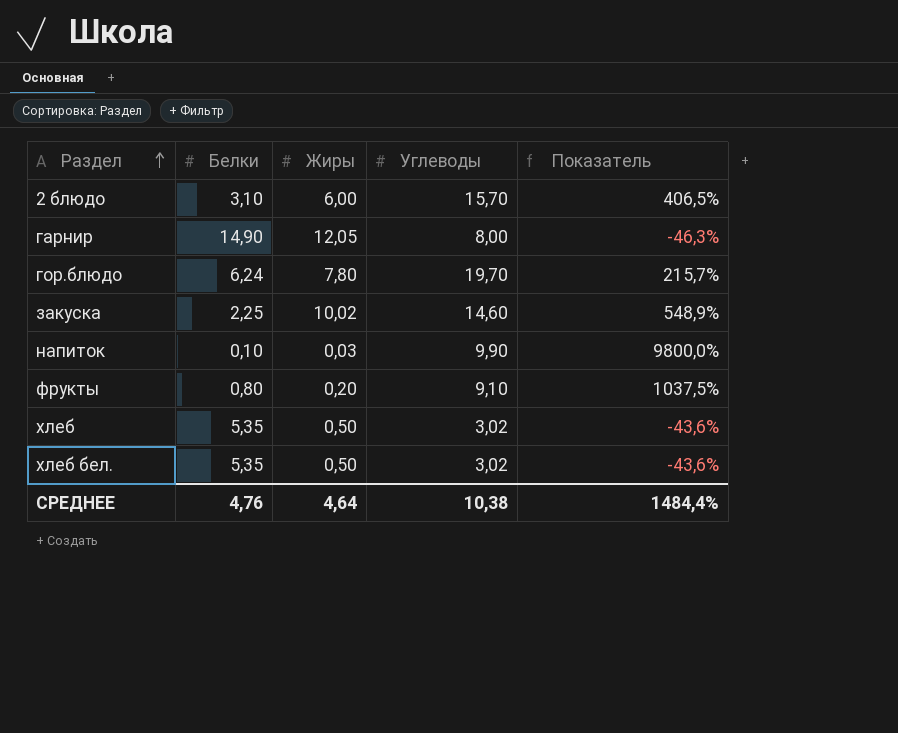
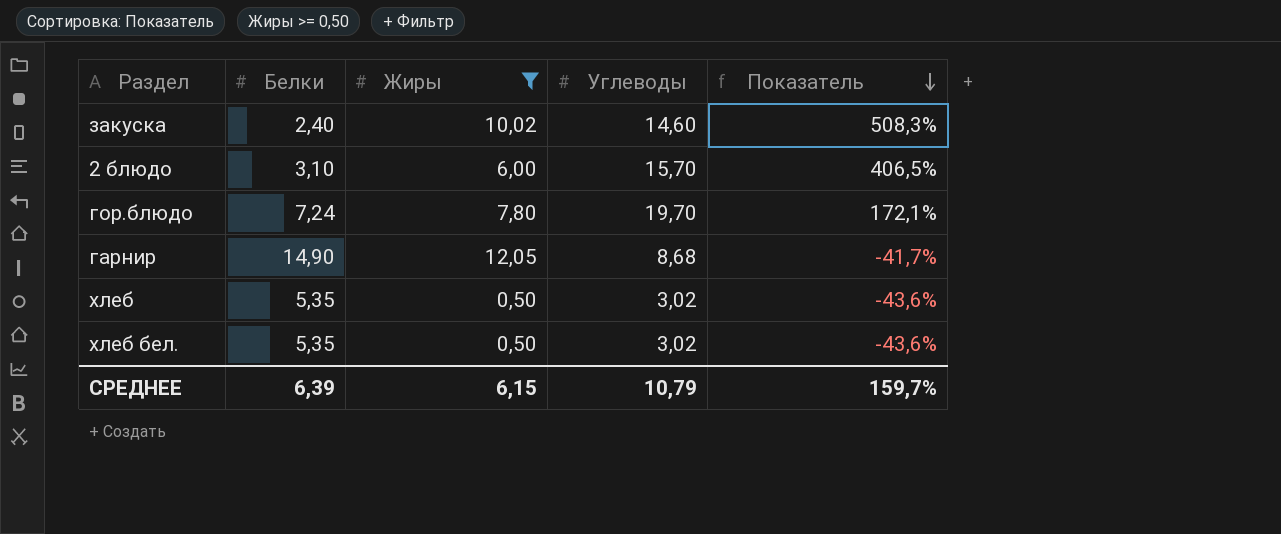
filter: none -> Жиры >= 0,50
row order: Раздел ascending -> Показатель descending
закуска | Белки: 2,25 -> 2,40
закуска | Показатель: 548,9% -> 508,3%
гор.блюдо | Белки: 6,24 -> 7,24
гор.блюдо | Показатель: 215,7% -> 172,1%
гарнир | Углеводы: 8,00 -> 8,68
гарнир | Показатель: -46,3% -> -41,7%
СРЕДНЕЕ | Белки: 4,76 -> 6,39
СРЕДНЕЕ | Жиры: 4,64 -> 6,15
СРЕДНЕЕ | Углеводы: 10,38 -> 10,79
СРЕДНЕЕ | Показатель: 1484,4% -> 159,7%

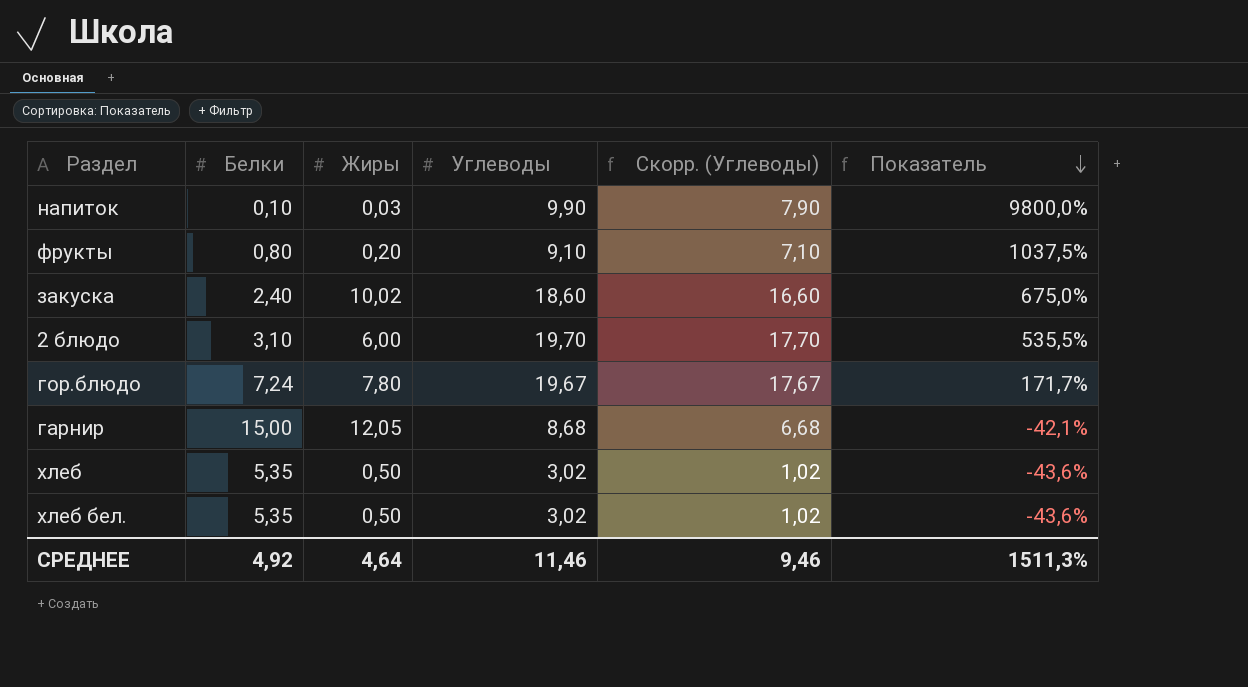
filter: Жиры >= 0,50 -> none
column Скорр. (Углеводы) | formula: none -> [Углеводы] - 2
закуска | Углеводы: 14,60 -> 18,60
закуска | Показатель: 508,3% -> 675,0%
2 блюдо | Углеводы: 15,70 -> 19,70
2 блюдо | Показатель: 406,5% -> 535,5%
гор.блюдо | Углеводы: 19,70 -> 19,67
гор.блюдо | Показатель: 172,1% -> 171,7%
гарнир | Белки: 14,90 -> 15,00
гарнир | Показатель: -41,7% -> -42,1%
СРЕДНЕЕ | Белки: 6,39 -> 4,92
СРЕДНЕЕ | Жиры: 6,15 -> 4,64
СРЕДНЕЕ | Углеводы: 10,79 -> 11,46
СРЕДНЕЕ | Показатель: 159,7% -> 1511,3%

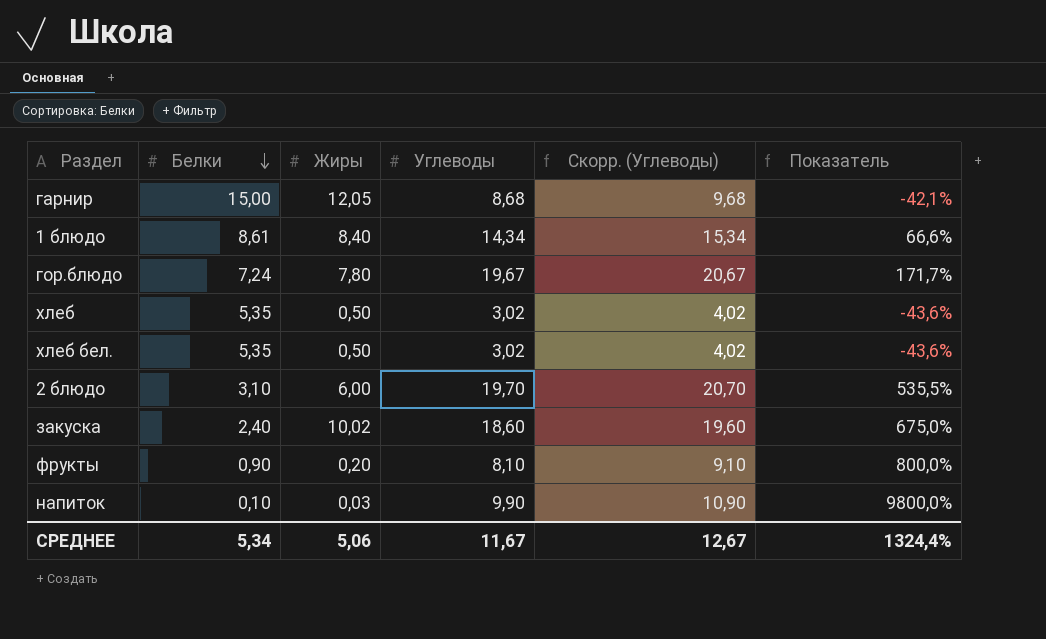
row order: Показатель descending -> Белки descending
column Скорр. (Углеводы) | formula: [Углеводы] - 2 -> [Углеводы] + 1
row 1 блюдо: none -> 8,61 | 8,40 | 14,34 | 15,34 | 66,6%
фрукты | Белки: 0,80 -> 0,90
фрукты | Углеводы: 9,10 -> 8,10
фрукты | Показатель: 1037,5% -> 800,0%
СРЕДНЕЕ | Белки: 4,92 -> 5,34
СРЕДНЕЕ | Жиры: 4,64 -> 5,06
СРЕДНЕЕ | Углеводы: 11,46 -> 11,67
СРЕДНЕЕ | Скорр. (Углеводы): 9,46 -> 12,67
СРЕДНЕЕ | Показатель: 1511,3% -> 1324,4%

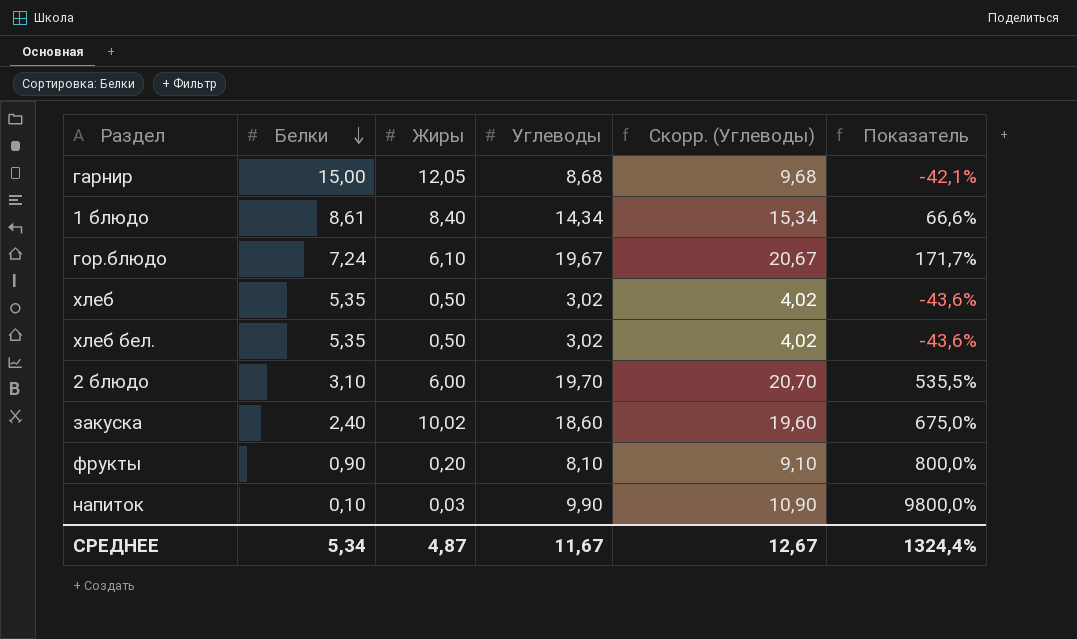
гор.блюдо | Жиры: 7,80 -> 6,10
СРЕДНЕЕ | Жиры: 5,06 -> 4,87

